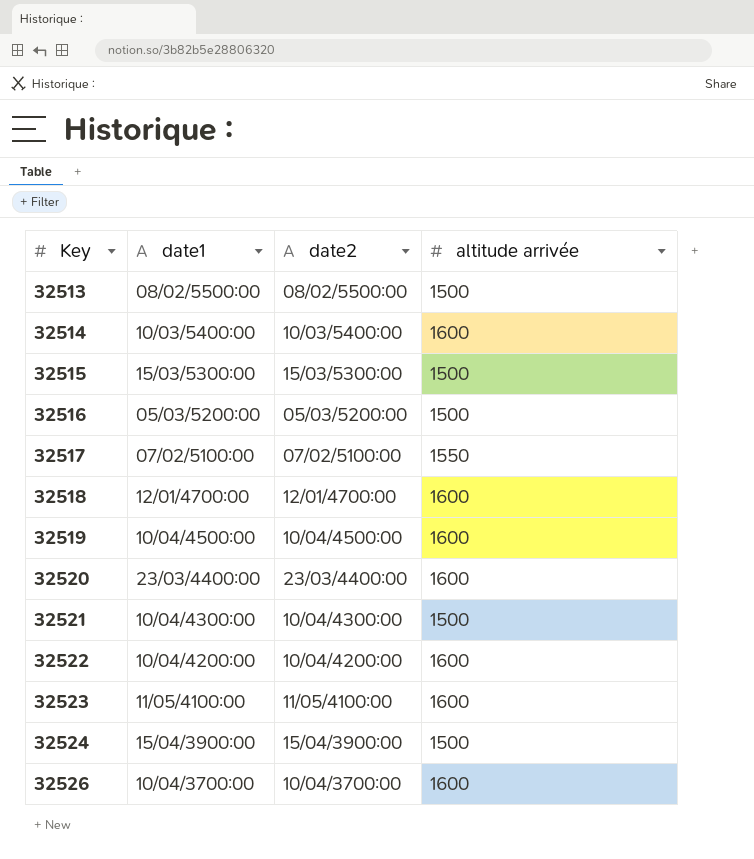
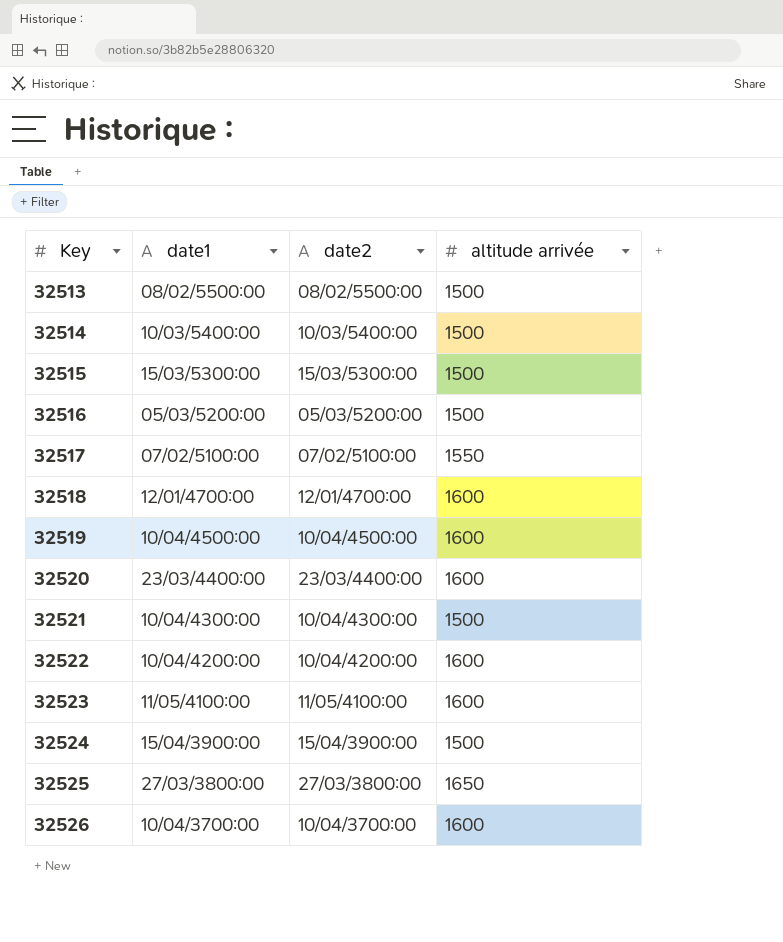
32514 | altitude arrivée: 1600 -> 1500
row 32525: none -> 27/03/3800:00 | 27/03/3800:00 | 1650

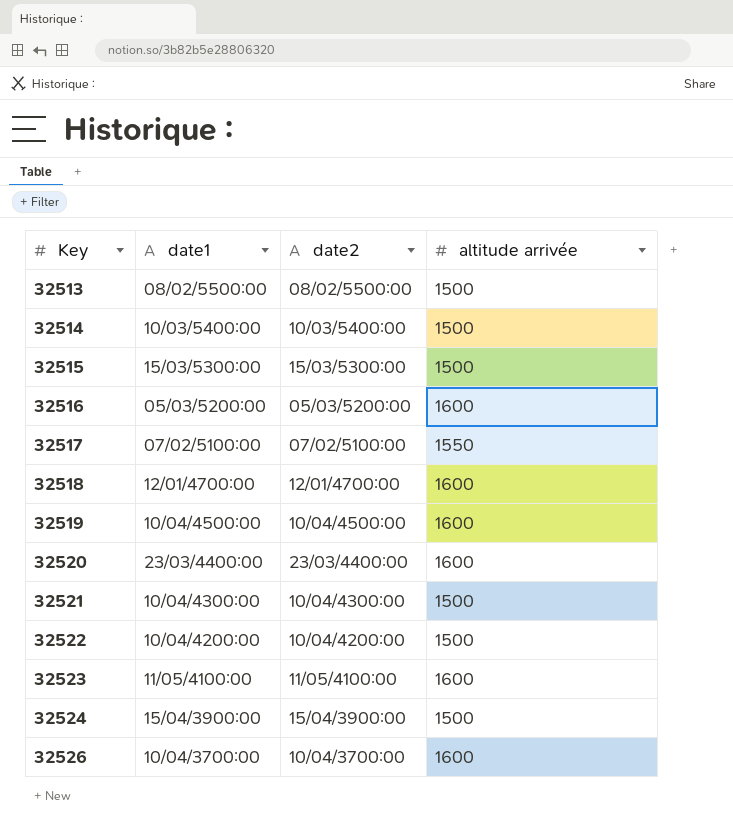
row 32525: 27/03/3800:00 | 27/03/3800:00 | 1650 -> none
32516 | altitude arrivée: 1500 -> 1600
32522 | altitude arrivée: 1600 -> 1500

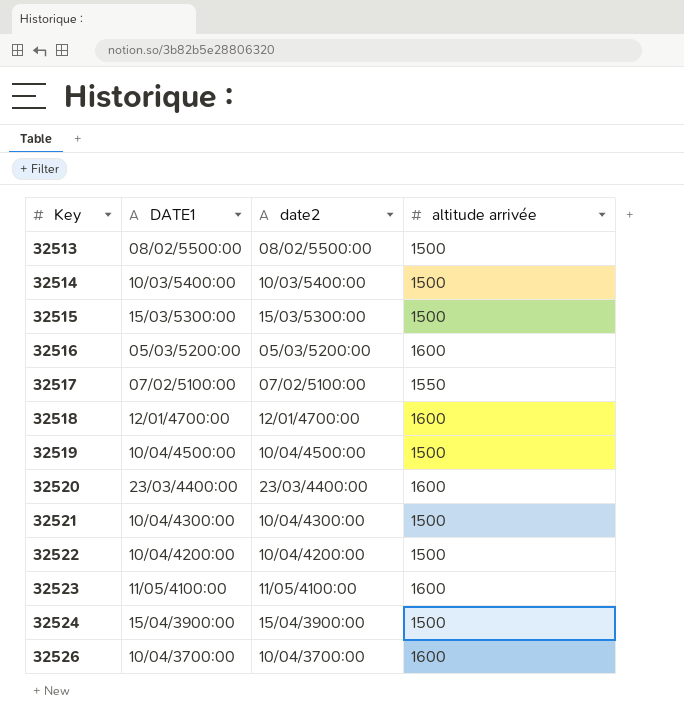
column name: date1 -> DATE1
32519 | altitude arrivée: 1600 -> 1500

